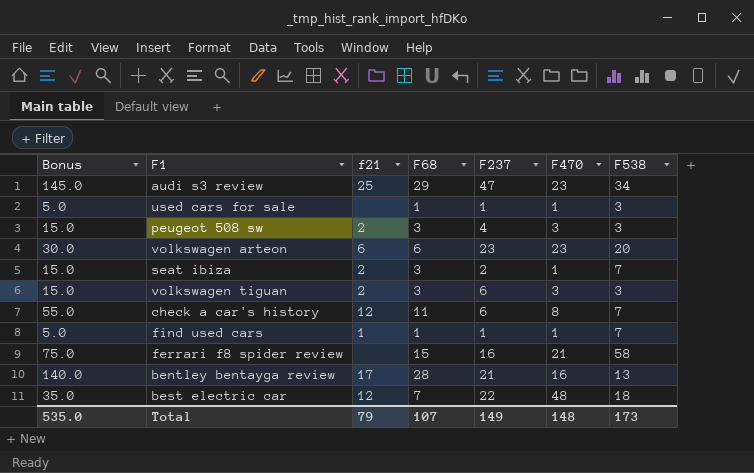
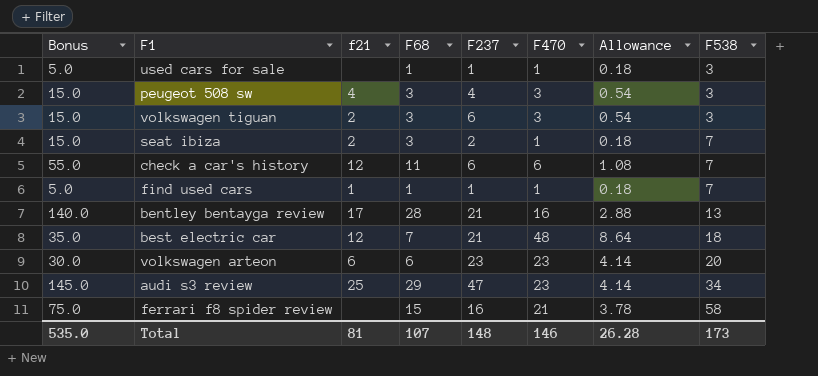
row order: none -> F538 ascending
column Allowance | formula: none -> [F470] * 0.18
peugeot 508 sw | f21: 2 -> 4
check a car's history | F470: 8 -> 6
best electric car | F237: 22 -> 21
Total | f21: 79 -> 81
Total | F237: 149 -> 148
Total | F470: 148 -> 146

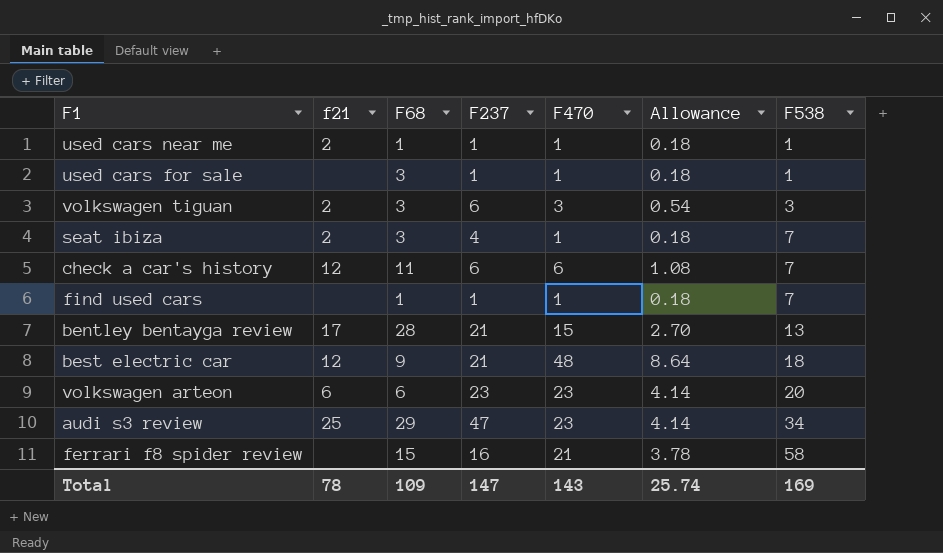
column Bonus | formula: [F68] * 5 -> none
row peugeot 508 sw: 15.0 | 4 | 3 | 4 | 3 | 0.54 | 3 -> none
row used cars near me: none -> 2 | 1 | 1 | 1 | 0.18 | 1
used cars for sale | F68: 1 -> 3
used cars for sale | F538: 3 -> 1
seat ibiza | F237: 2 -> 4
find used cars | f21: 1 -> none
bentley bentayga review | F470: 16 -> 15
bentley bentayga review | Allowance: 2.88 -> 2.70
best electric car | F68: 7 -> 9
Total | f21: 81 -> 78
Total | F68: 107 -> 109
Total | F237: 148 -> 147
Total | F470: 146 -> 143
Total | Allowance: 26.28 -> 25.74
Total | F538: 173 -> 169

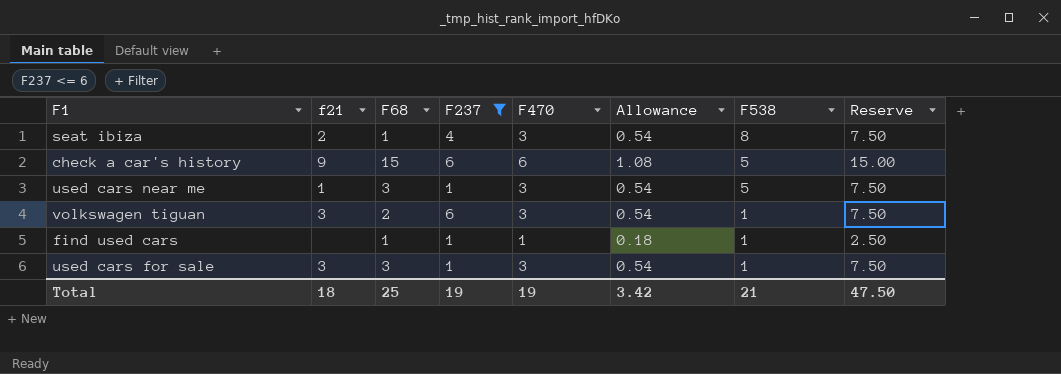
filter: none -> F237 <= 6
row order: F538 ascending -> F538 descending
column Reserve | formula: none -> [F470] * 2.5
seat ibiza | F68: 3 -> 1
seat ibiza | F470: 1 -> 3
seat ibiza | Allowance: 0.18 -> 0.54
seat ibiza | F538: 7 -> 8
check a car's history | f21: 12 -> 9
check a car's history | F68: 11 -> 15
check a car's history | F538: 7 -> 5
used cars near me | f21: 2 -> 1
used cars near me | F68: 1 -> 3
used cars near me | F470: 1 -> 3
used cars near me | Allowance: 0.18 -> 0.54
used cars near me | F538: 1 -> 5
volkswagen tiguan | f21: 2 -> 3
volkswagen tiguan | F68: 3 -> 2
volkswagen tiguan | F538: 3 -> 1
find used cars | F538: 7 -> 1
used cars for sale | f21: none -> 3
used cars for sale | F470: 1 -> 3
used cars for sale | Allowance: 0.18 -> 0.54
Total | f21: 78 -> 18
Total | F68: 109 -> 25
Total | F237: 147 -> 19
Total | F470: 143 -> 19
Total | Allowance: 25.74 -> 3.42
Total | F538: 169 -> 21

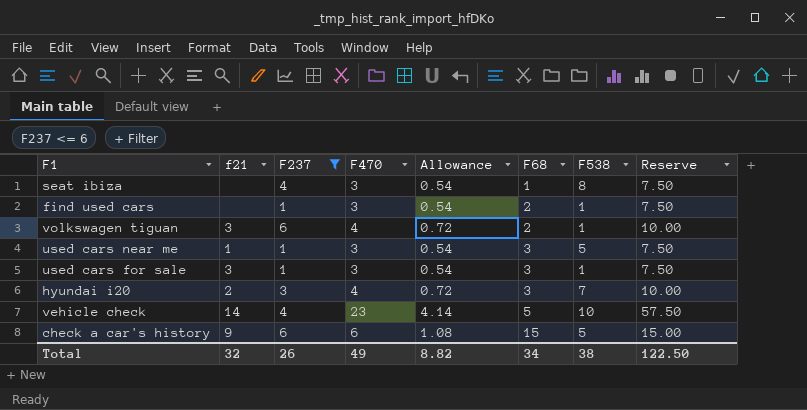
row order: F538 descending -> F68 ascending
column F68 | position: 3 -> 6
seat ibiza | f21: 2 -> none
find used cars | F470: 1 -> 3
find used cars | Allowance: 0.18 -> 0.54
find used cars | F68: 1 -> 2
find used cars | Reserve: 2.50 -> 7.50
volkswagen tiguan | F470: 3 -> 4
volkswagen tiguan | Allowance: 0.54 -> 0.72
volkswagen tiguan | Reserve: 7.50 -> 10.00
row hyundai i20: none -> 2 | 3 | 4 | 0.72 | 3 | 7 | 10.00
row vehicle check: none -> 14 | 4 | 23 | 4.14 | 5 | 10 | 57.50
Total | f21: 18 -> 32
Total | F237: 19 -> 26
Total | F470: 19 -> 49
Total | Allowance: 3.42 -> 8.82
Total | F68: 25 -> 34
Total | F538: 21 -> 38
Total | Reserve: 47.50 -> 122.50

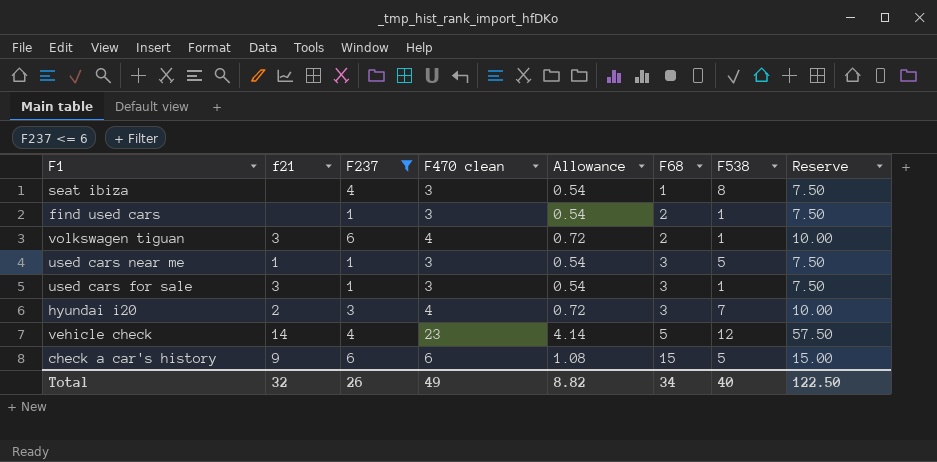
column name: F470 -> F470 clean
vehicle check | F538: 10 -> 12
Total | F538: 38 -> 40

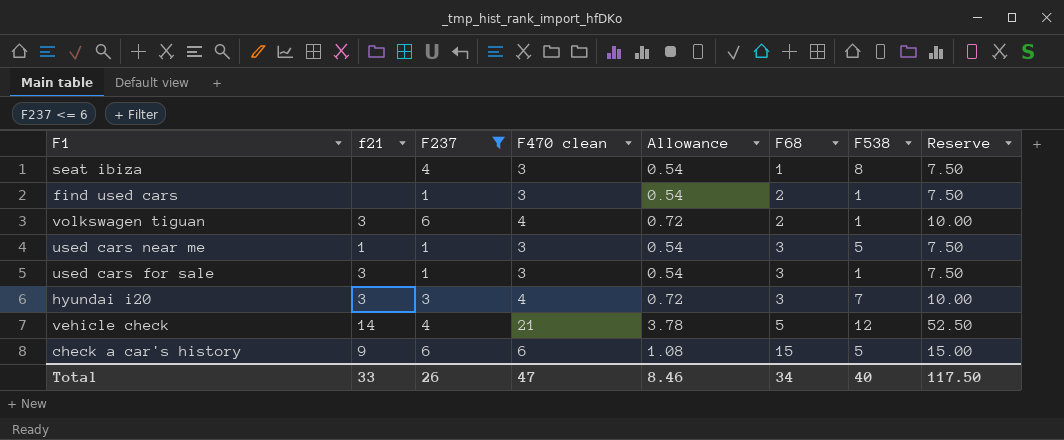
hyundai i20 | f21: 2 -> 3
vehicle check | F470 clean: 23 -> 21
vehicle check | Allowance: 4.14 -> 3.78
vehicle check | Reserve: 57.50 -> 52.50
Total | f21: 32 -> 33
Total | F470 clean: 49 -> 47
Total | Allowance: 8.82 -> 8.46
Total | Reserve: 122.50 -> 117.50

